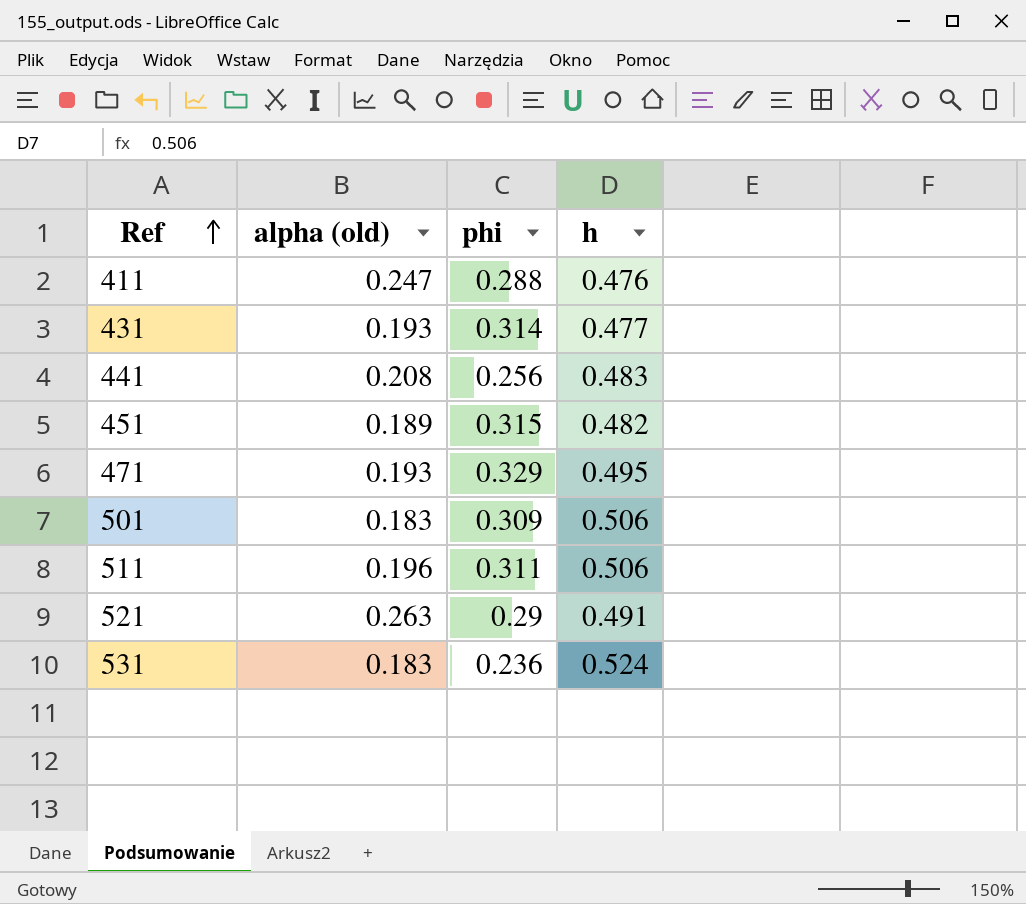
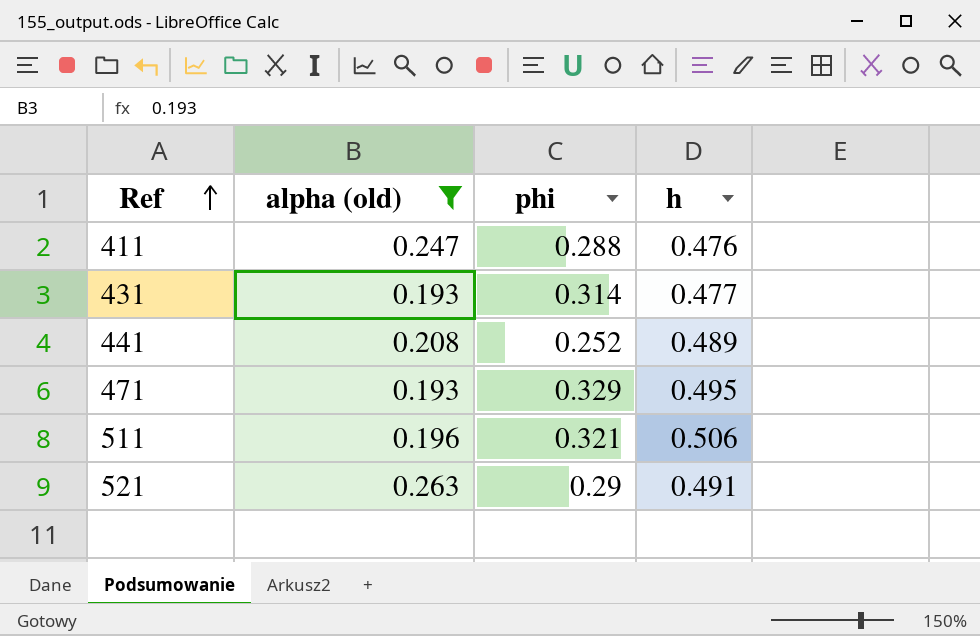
filter: none -> alpha (old) >= 0.193
441 | phi: 0.256 -> 0.252
441 | h: 0.483 -> 0.489
511 | phi: 0.311 -> 0.321

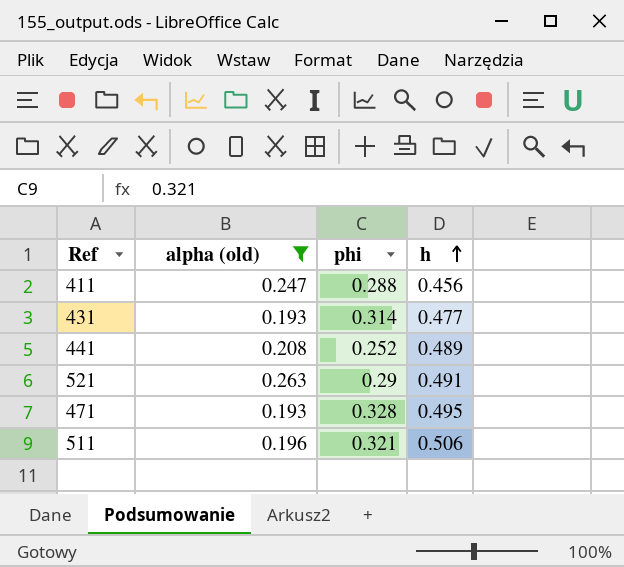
row order: Ref ascending -> h ascending
411 | h: 0.476 -> 0.456
471 | phi: 0.329 -> 0.328

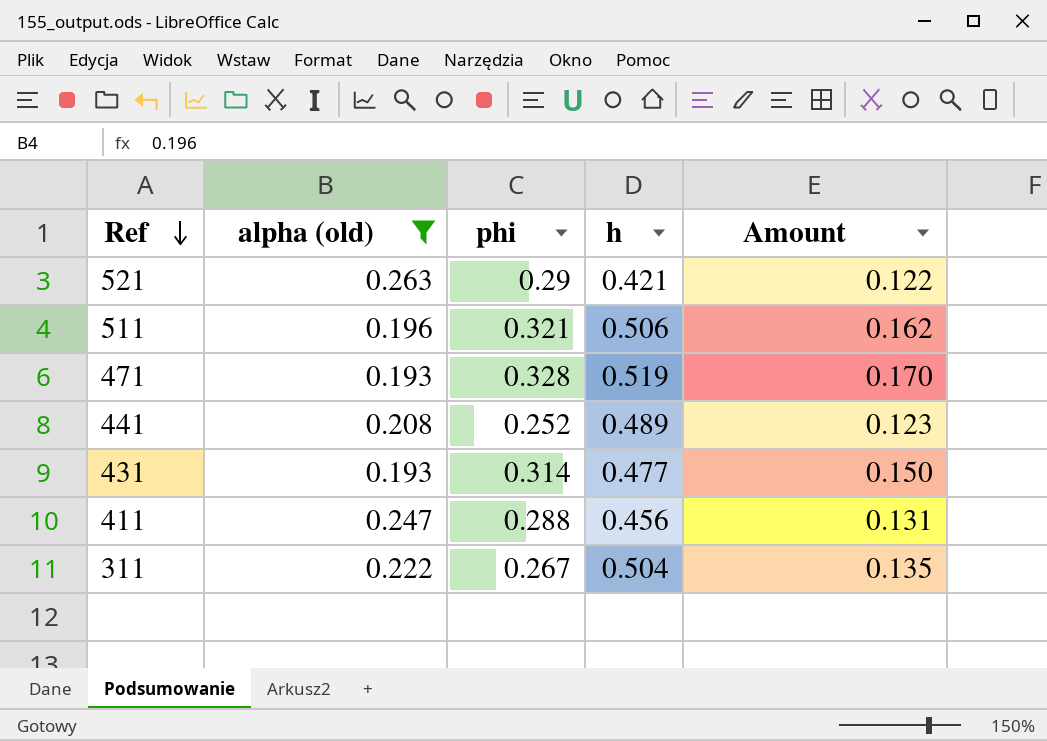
row order: h ascending -> Ref descending
column Amount | formula: none -> [phi] * [h]
521 | h: 0.491 -> 0.421
471 | h: 0.495 -> 0.519
row 311: none -> 0.222 | 0.267 | 0.504 | 0.135

